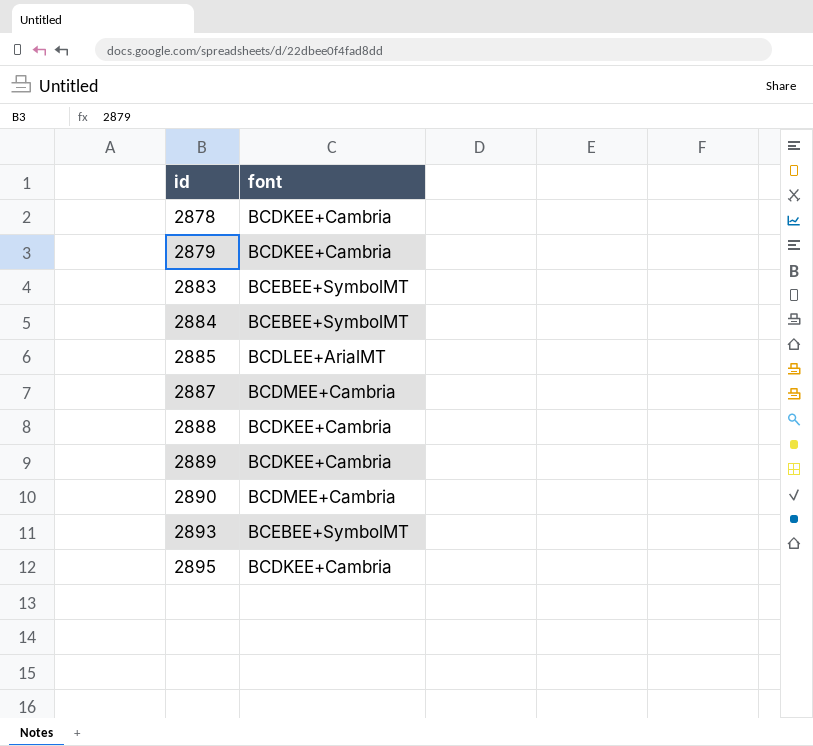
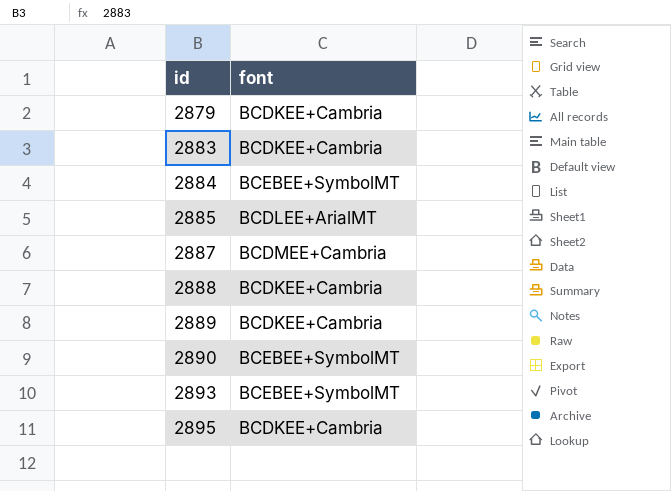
row 2878: BCDKEE+Cambria -> none
2883 | font: BCEBEE+SymbolMT -> BCDKEE+Cambria
2890 | font: BCDMEE+Cambria -> BCEBEE+SymbolMT

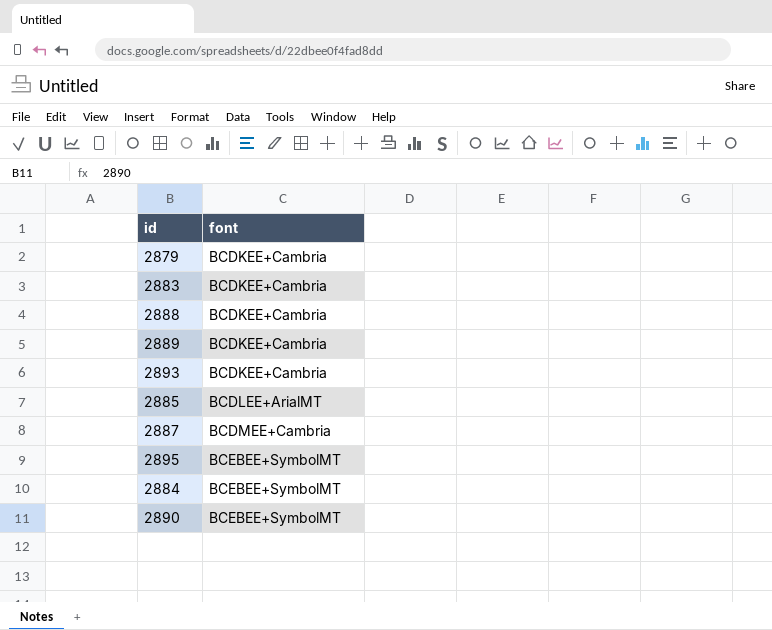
row order: id ascending -> font ascending
2893 | font: BCEBEE+SymbolMT -> BCDKEE+Cambria
2895 | font: BCDKEE+Cambria -> BCEBEE+SymbolMT

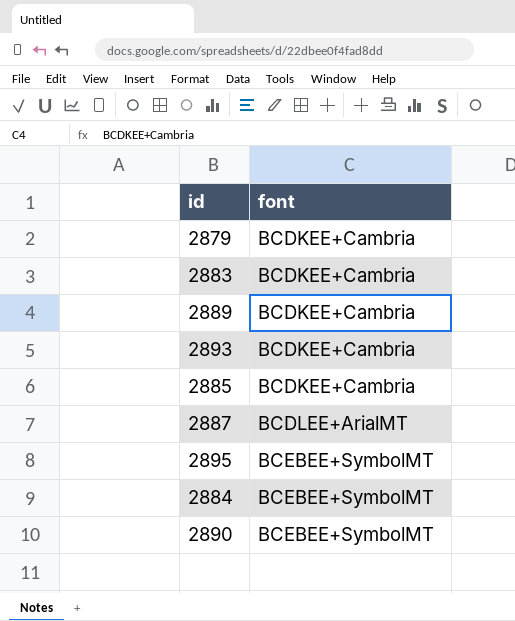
row 2888: BCDKEE+Cambria -> none
2885 | font: BCDLEE+ArialMT -> BCDKEE+Cambria
2887 | font: BCDMEE+Cambria -> BCDLEE+ArialMT

